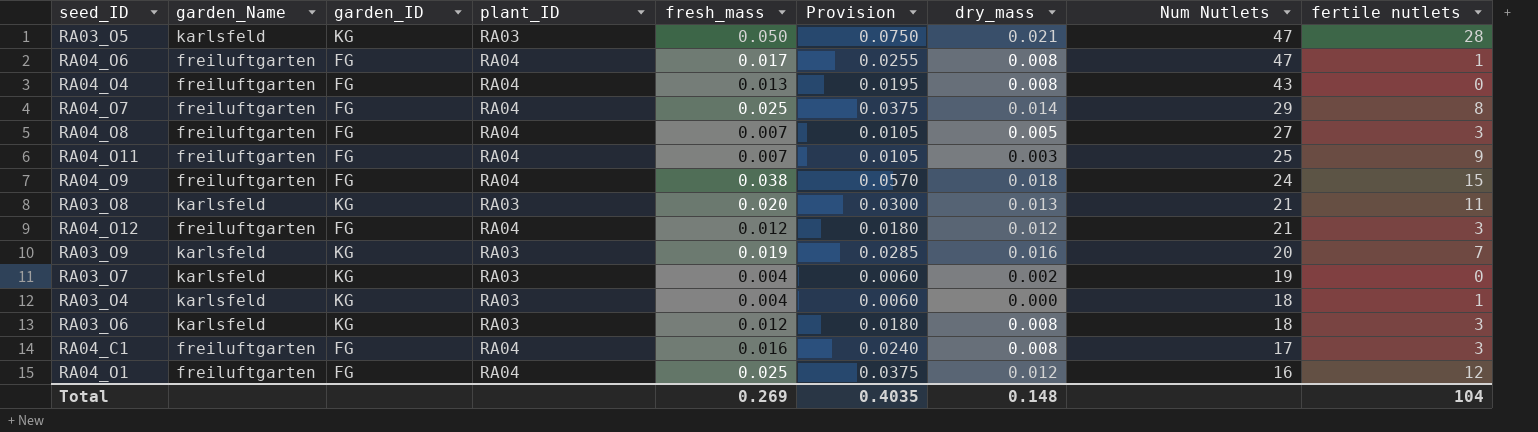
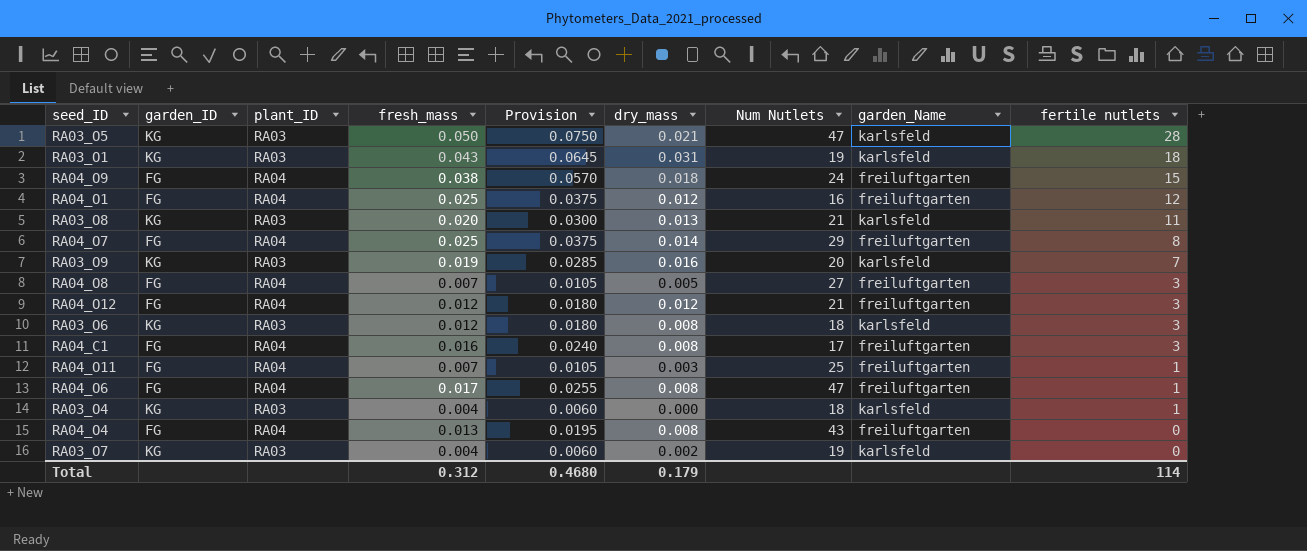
row order: Num Nutlets descending -> fertile nutlets descending
column garden_Name | position: 2 -> 8
row RA03_O1: none -> KG | RA03 | 0.043 | 0.0645 | 0.031 | 19 | karlsfeld | 18
RA04_O11 | fertile nutlets: 9 -> 1
Total | fresh_mass: 0.269 -> 0.312
Total | Provision: 0.4035 -> 0.4680
Total | dry_mass: 0.148 -> 0.179
Total | fertile nutlets: 104 -> 114

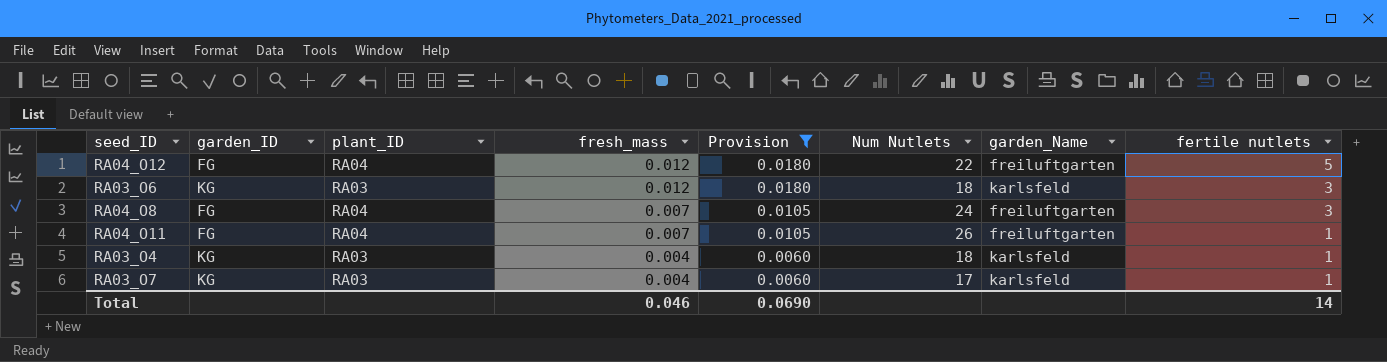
filter: none -> Provision <= 0.0180
row order: fertile nutlets descending -> fresh_mass descending
column dry_mass | position: 6 -> none
RA04_O12 | Num Nutlets: 21 -> 22
RA04_O12 | fertile nutlets: 3 -> 5
RA04_O8 | Num Nutlets: 27 -> 24
RA04_O11 | Num Nutlets: 25 -> 26
RA03_O7 | Num Nutlets: 19 -> 17
RA03_O7 | fertile nutlets: 0 -> 1
Total | fresh_mass: 0.312 -> 0.046
Total | Provision: 0.4680 -> 0.0690
Total | fertile nutlets: 114 -> 14

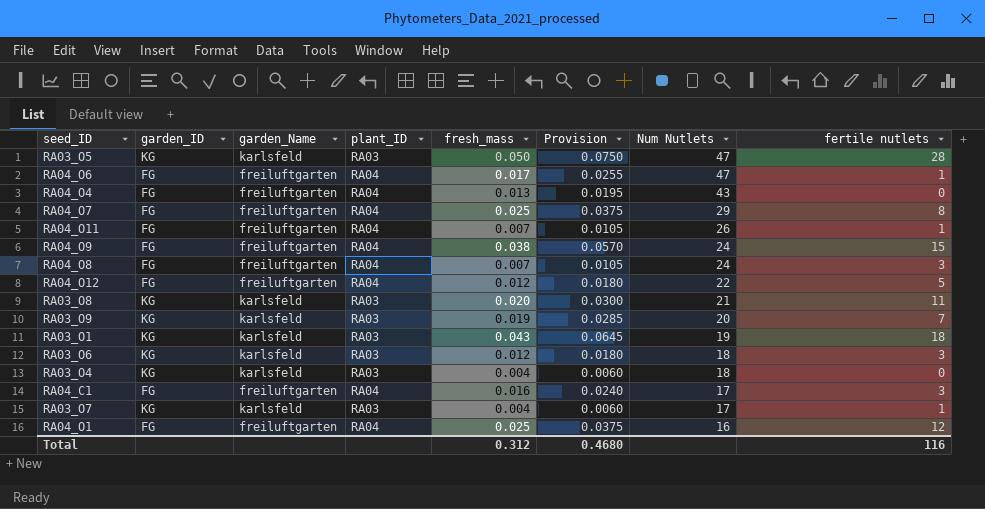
filter: Provision <= 0.0180 -> none
row order: fresh_mass descending -> Num Nutlets descending
column garden_Name | position: 7 -> 3
RA03_O4 | fertile nutlets: 1 -> 0
Total | fresh_mass: 0.046 -> 0.312
Total | Provision: 0.0690 -> 0.4680
Total | fertile nutlets: 14 -> 116

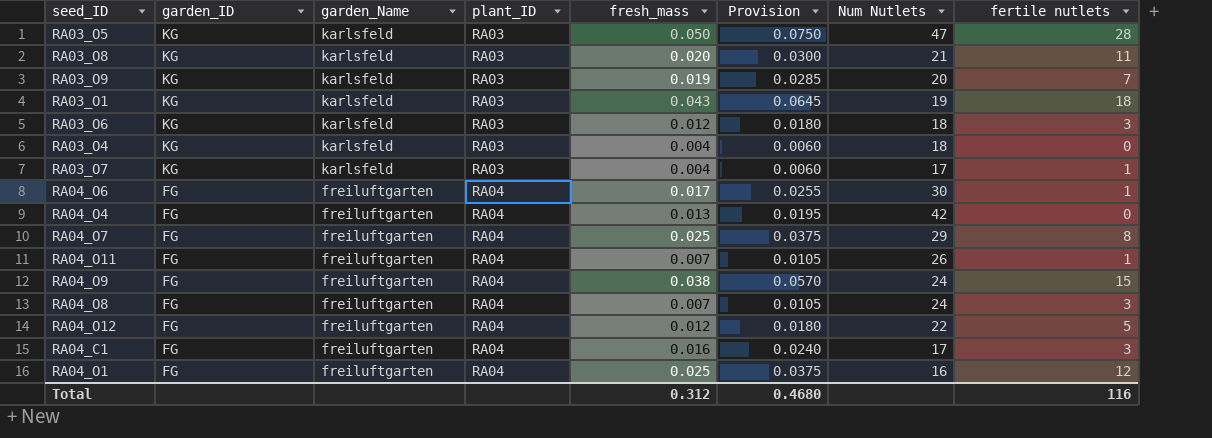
row order: Num Nutlets descending -> garden_ID descending
RA04_O6 | Num Nutlets: 47 -> 30
RA04_O4 | Num Nutlets: 43 -> 42

